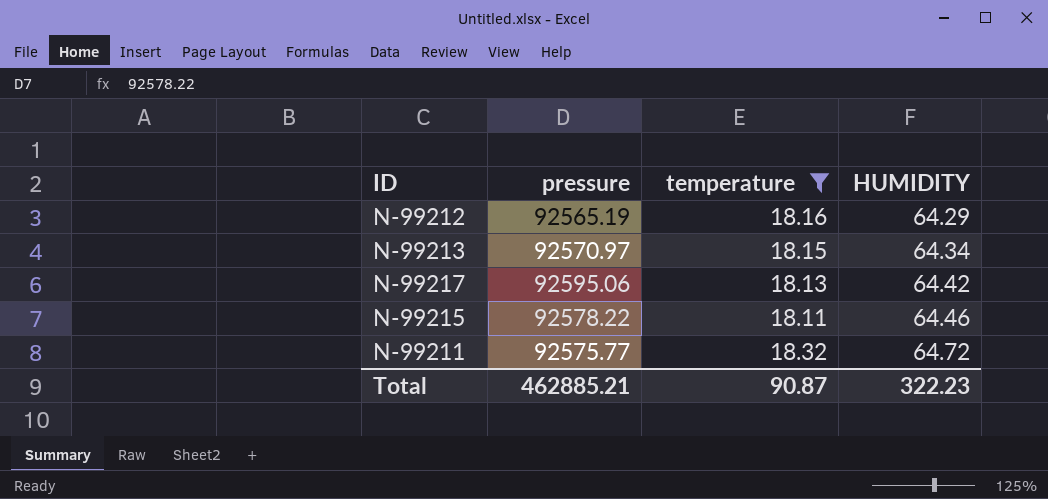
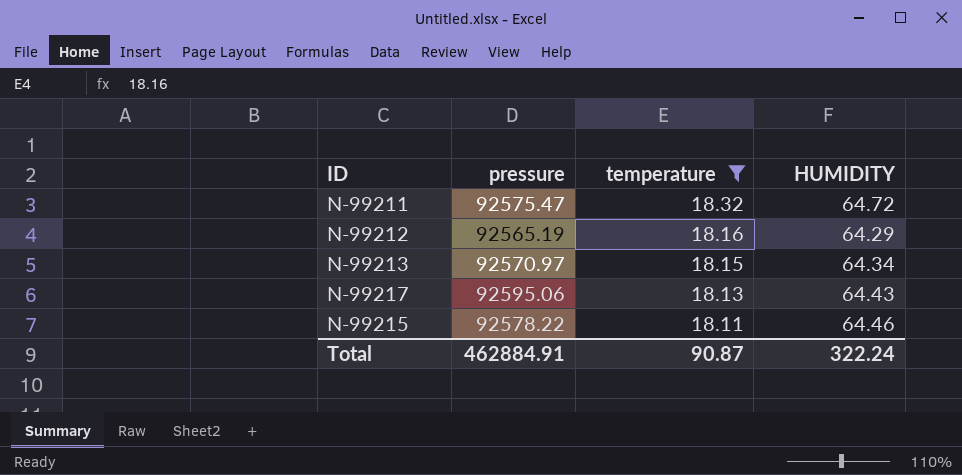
row order: HUMIDITY ascending -> temperature descending
N-99211 | pressure: 92575.77 -> 92575.47
N-99217 | HUMIDITY: 64.42 -> 64.43
Total | pressure: 462885.21 -> 462884.91
Total | HUMIDITY: 322.23 -> 322.24

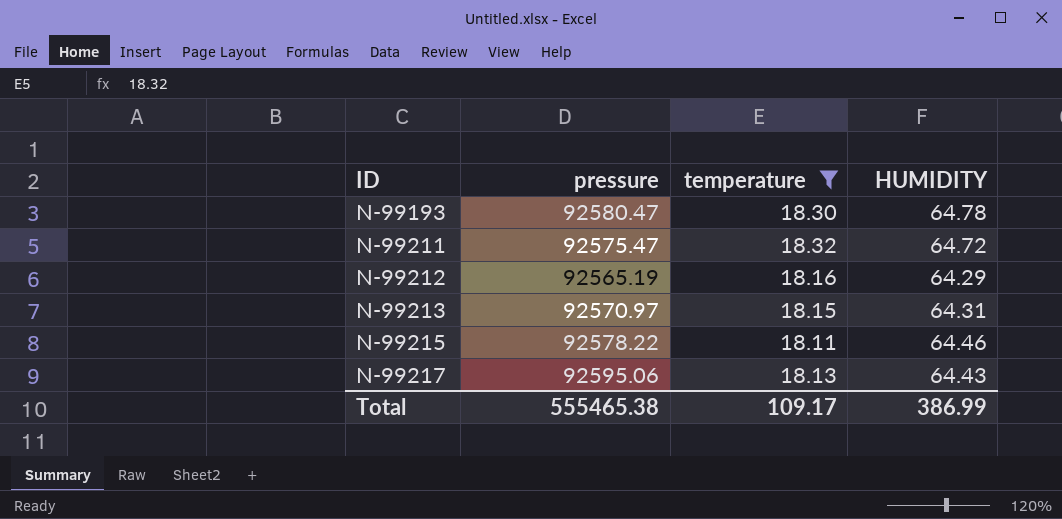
row order: temperature descending -> ID ascending
row N-99193: none -> 92580.47 | 18.30 | 64.78
N-99213 | HUMIDITY: 64.34 -> 64.31
Total | pressure: 462884.91 -> 555465.38
Total | temperature: 90.87 -> 109.17
Total | HUMIDITY: 322.24 -> 386.99

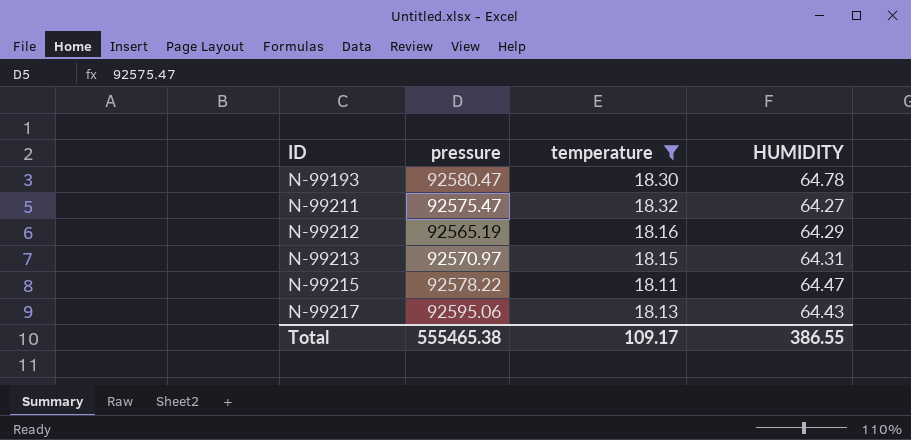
N-99211 | HUMIDITY: 64.72 -> 64.27
N-99215 | HUMIDITY: 64.46 -> 64.47
Total | HUMIDITY: 386.99 -> 386.55

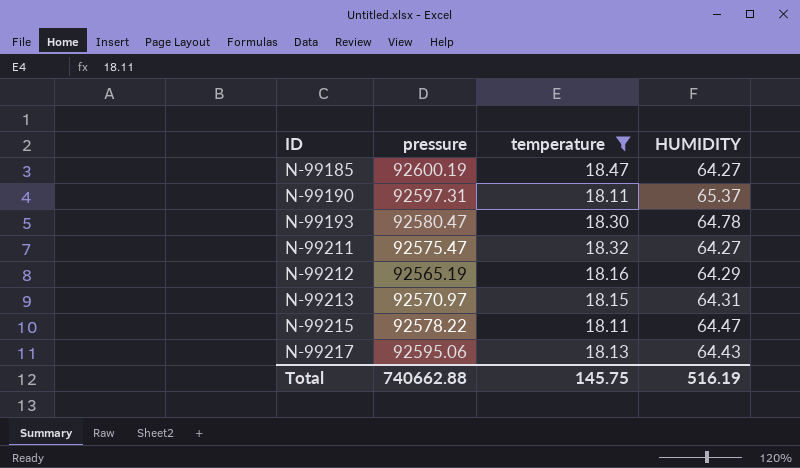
row N-99185: none -> 92600.19 | 18.47 | 64.27
row N-99190: none -> 92597.31 | 18.11 | 65.37
Total | pressure: 555465.38 -> 740662.88
Total | temperature: 109.17 -> 145.75
Total | HUMIDITY: 386.55 -> 516.19

